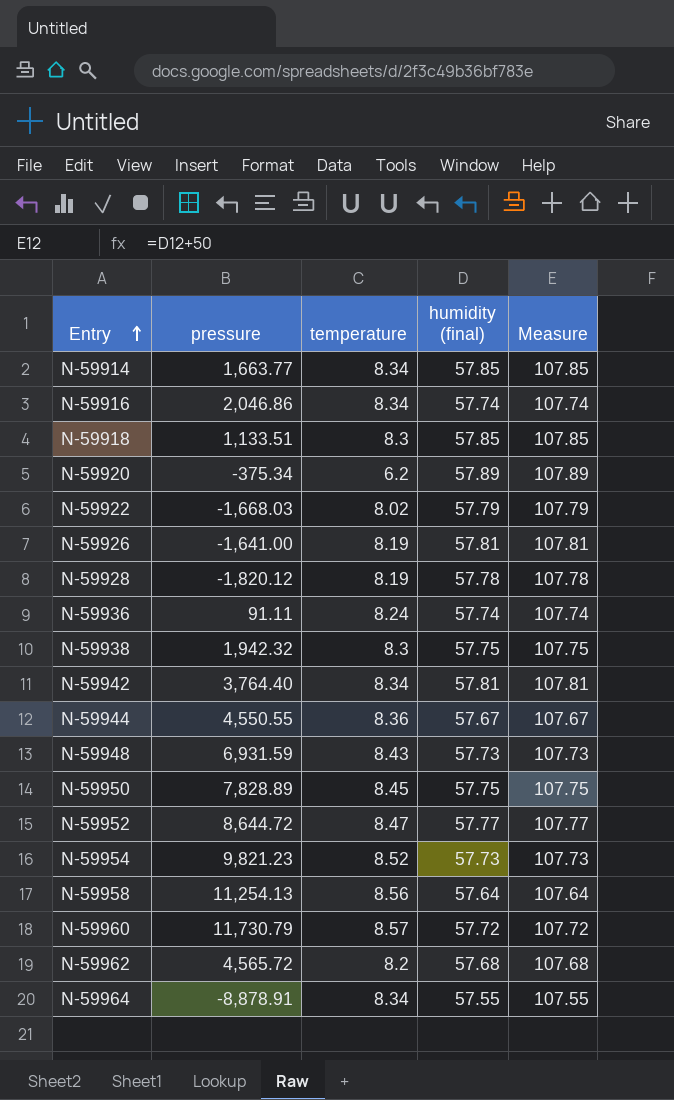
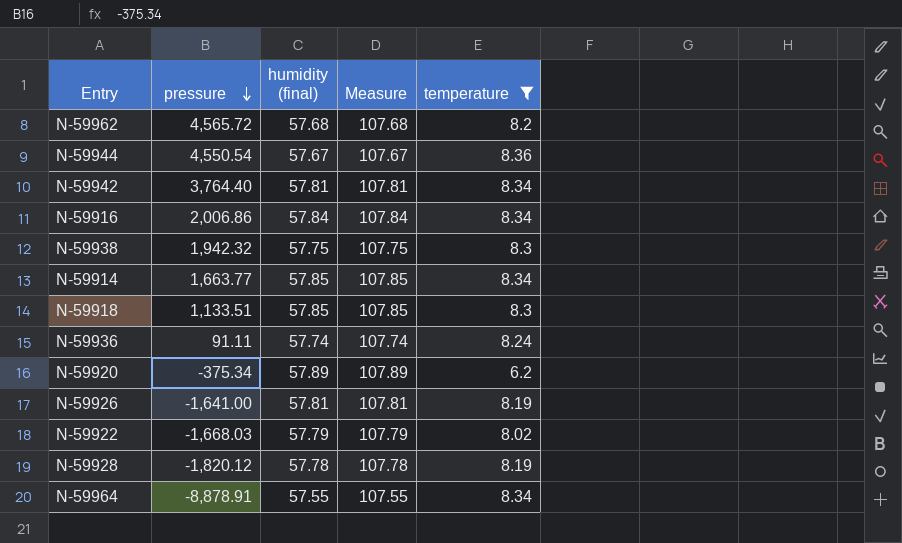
filter: none -> temperature <= 8.36
row order: Entry ascending -> pressure descending
column temperature | position: 3 -> 5
N-59944 | pressure: 4,550.55 -> 4,550.54
N-59916 | pressure: 2,046.86 -> 2,006.86
N-59916 | humidity (final): 57.74 -> 57.84
N-59916 | Measure: 107.74 -> 107.84

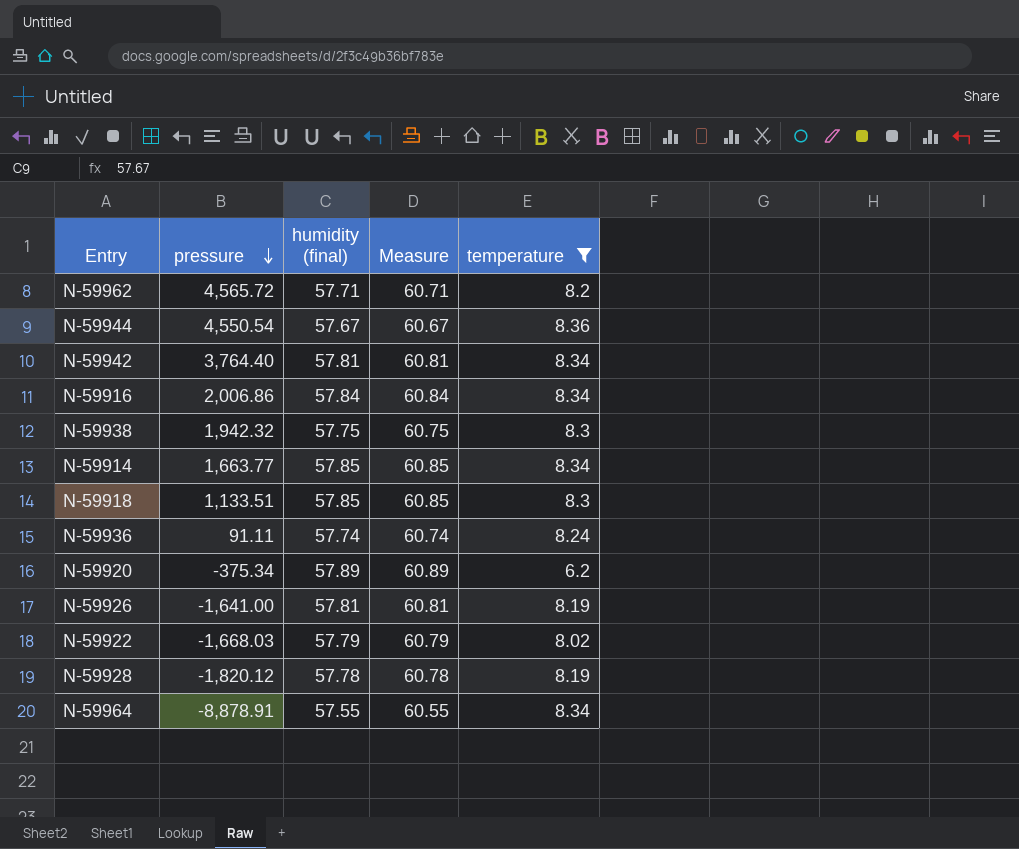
column Measure | formula: [humidity (final)] + 50 -> [humidity (final)] + 3
N-59962 | humidity (final): 57.68 -> 57.71

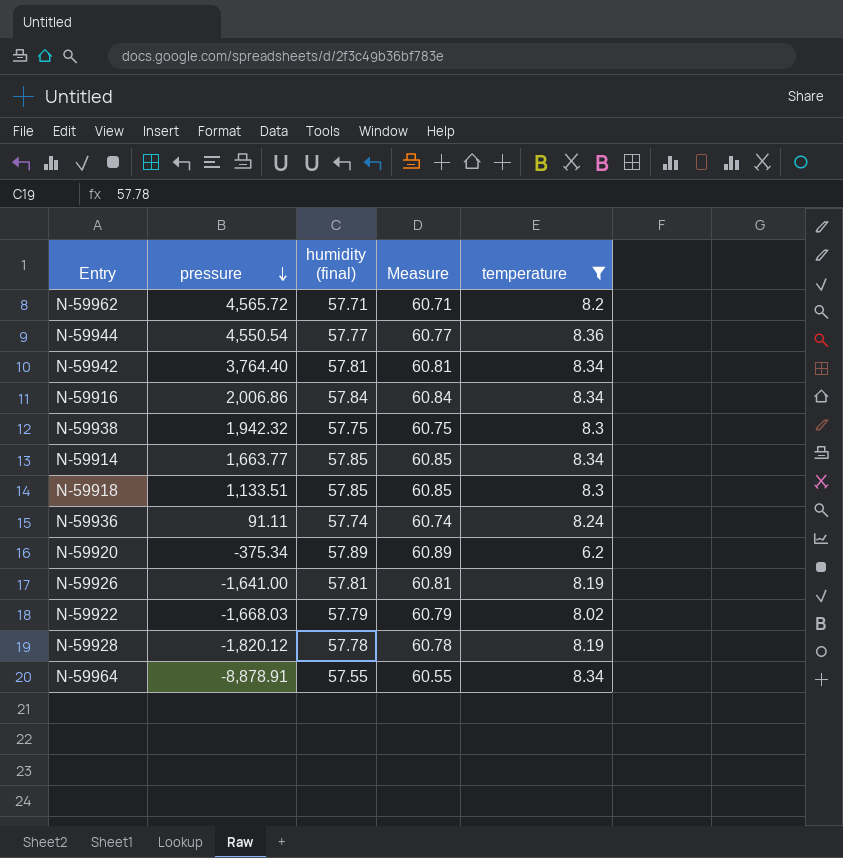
N-59944 | humidity (final): 57.67 -> 57.77
N-59944 | Measure: 60.67 -> 60.77

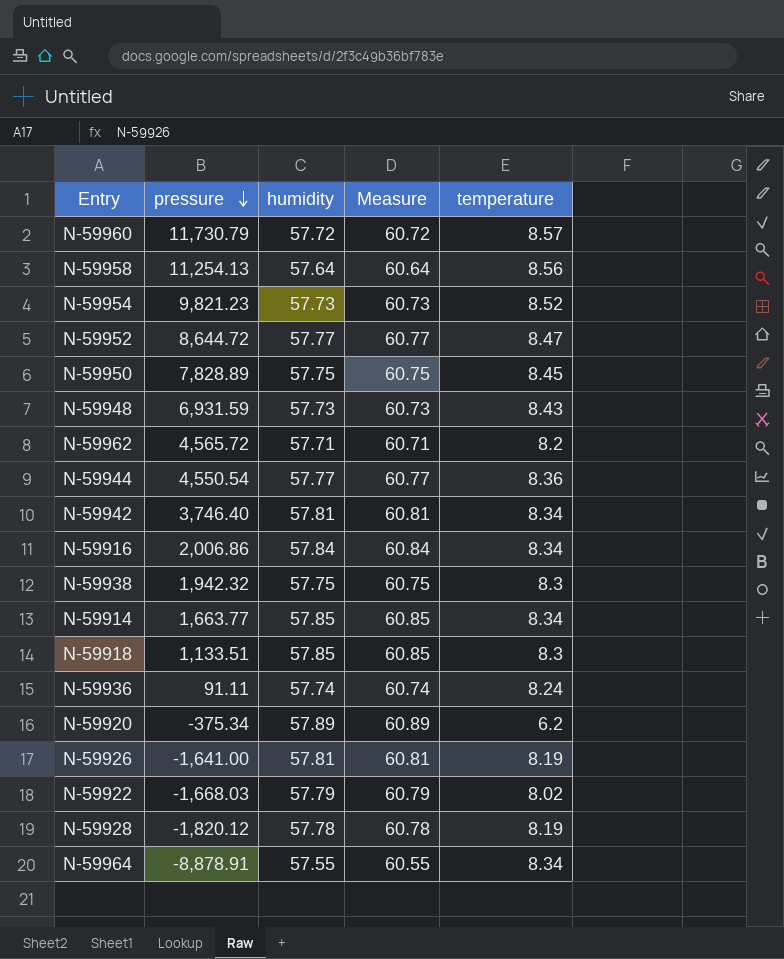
filter: temperature <= 8.36 -> none
column name: humidity (final) -> humidity
N-59942 | pressure: 3,764.40 -> 3,746.40

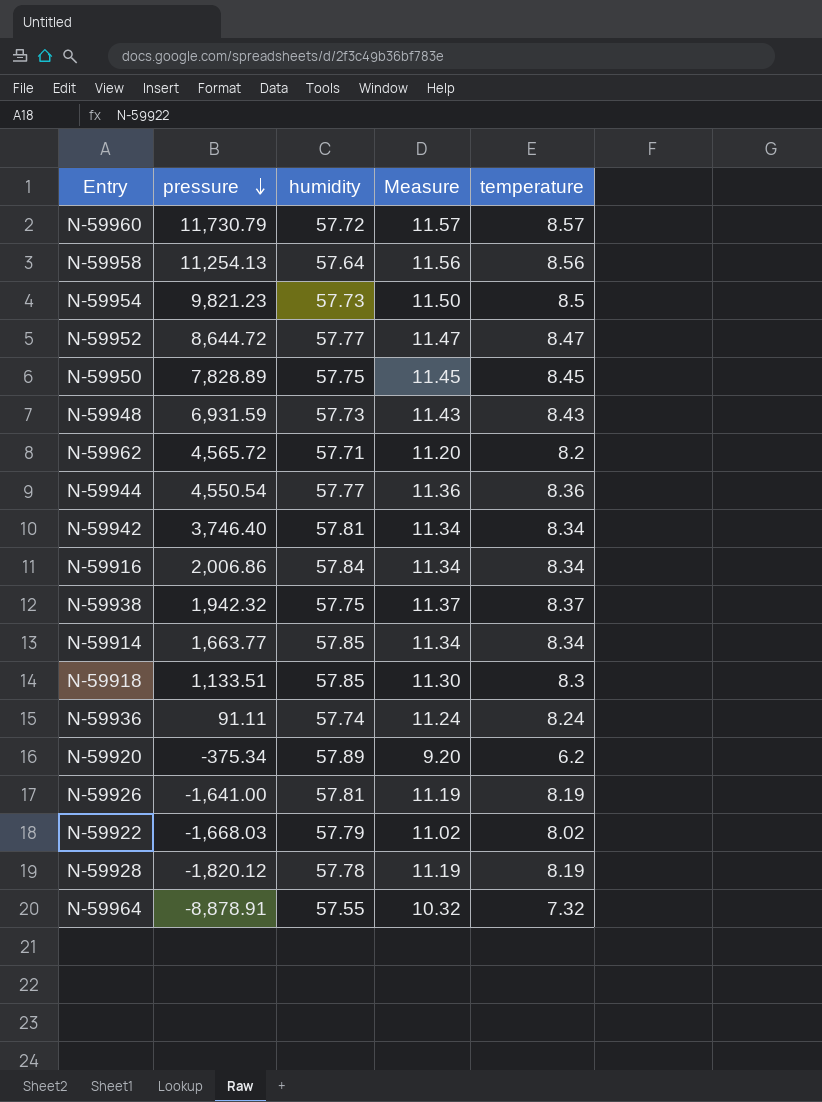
column Measure | formula: [humidity] + 3 -> [temperature] + 3
N-59954 | temperature: 8.52 -> 8.5
N-59938 | temperature: 8.3 -> 8.37
N-59964 | temperature: 8.34 -> 7.32

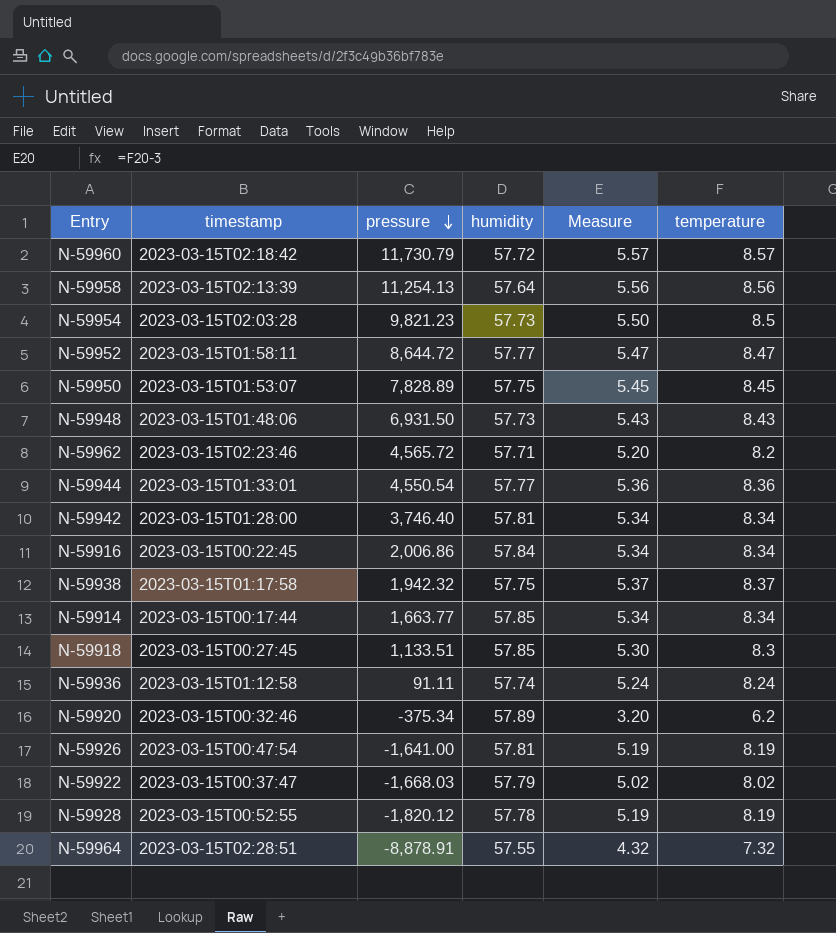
column timestamp | position: none -> 2
column Measure | formula: [temperature] + 3 -> [temperature] - 3
N-59948 | pressure: 6,931.59 -> 6,931.50

